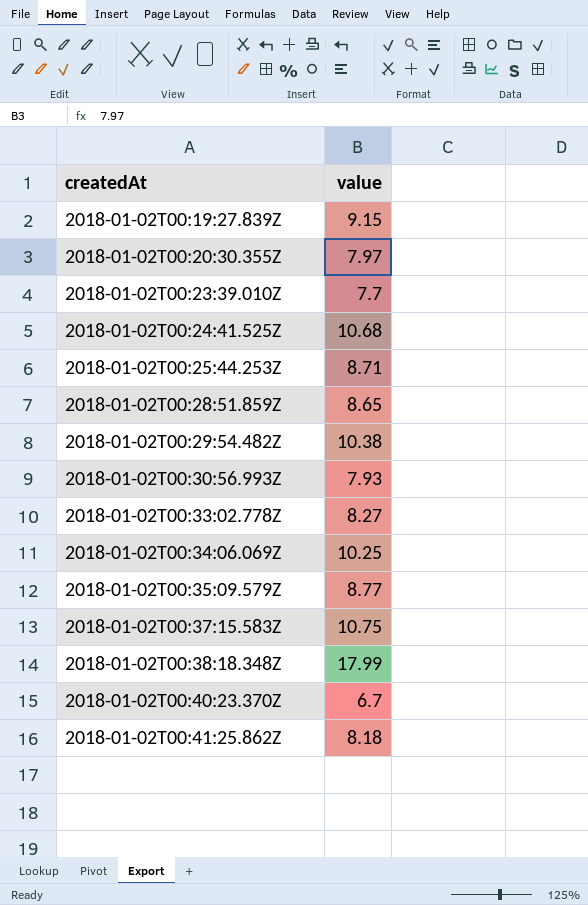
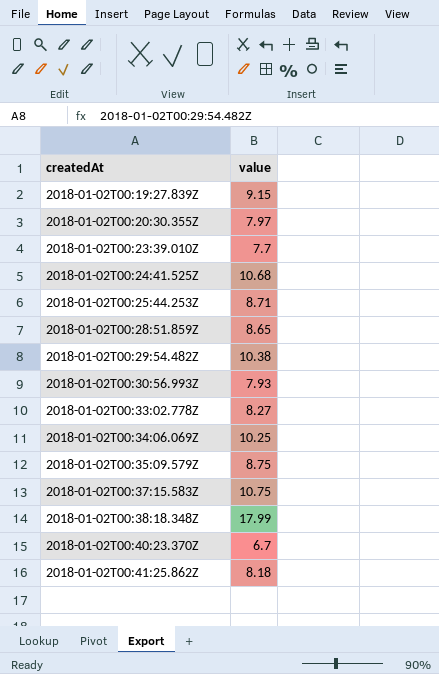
2018-01-02T00:35:09.579Z | value: 8.77 -> 8.75

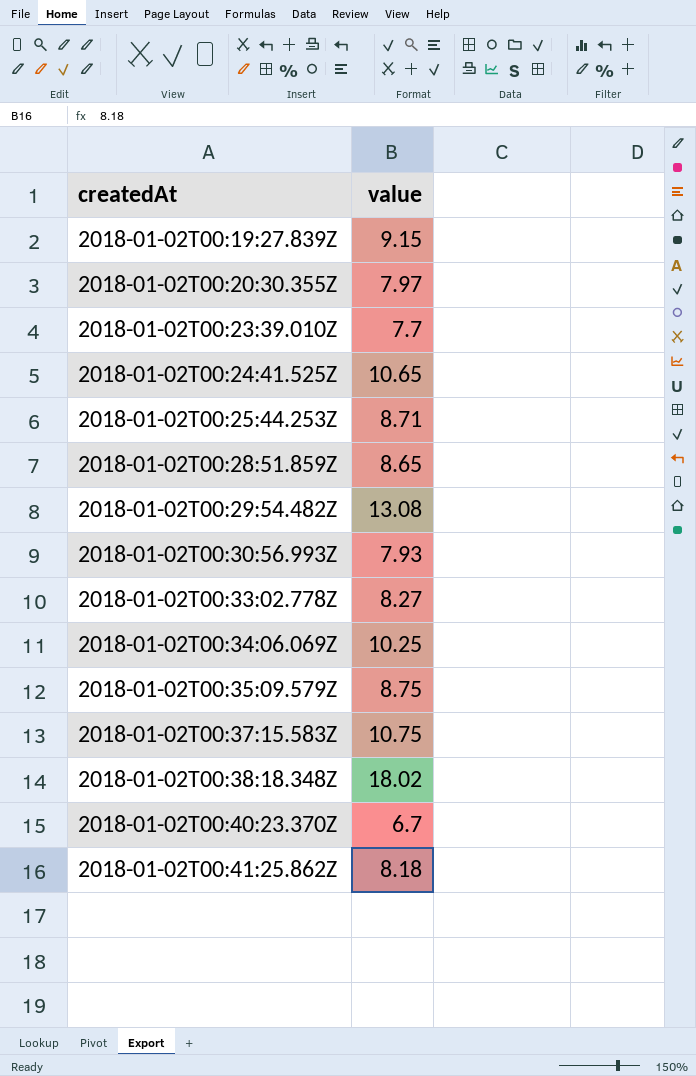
2018-01-02T00:24:41.525Z | value: 10.68 -> 10.65
2018-01-02T00:29:54.482Z | value: 10.38 -> 13.08
2018-01-02T00:38:18.348Z | value: 17.99 -> 18.02

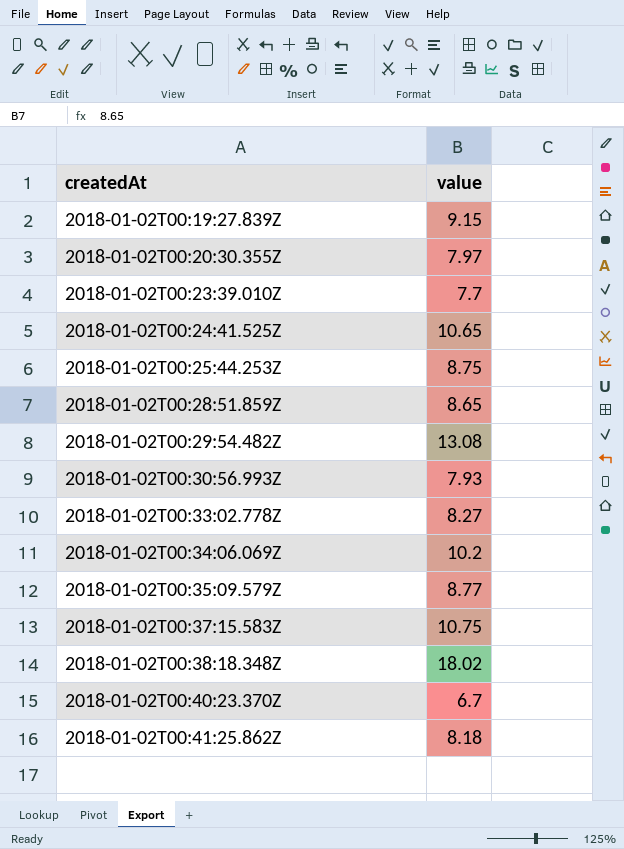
2018-01-02T00:25:44.253Z | value: 8.71 -> 8.75
2018-01-02T00:34:06.069Z | value: 10.25 -> 10.2
2018-01-02T00:35:09.579Z | value: 8.75 -> 8.77

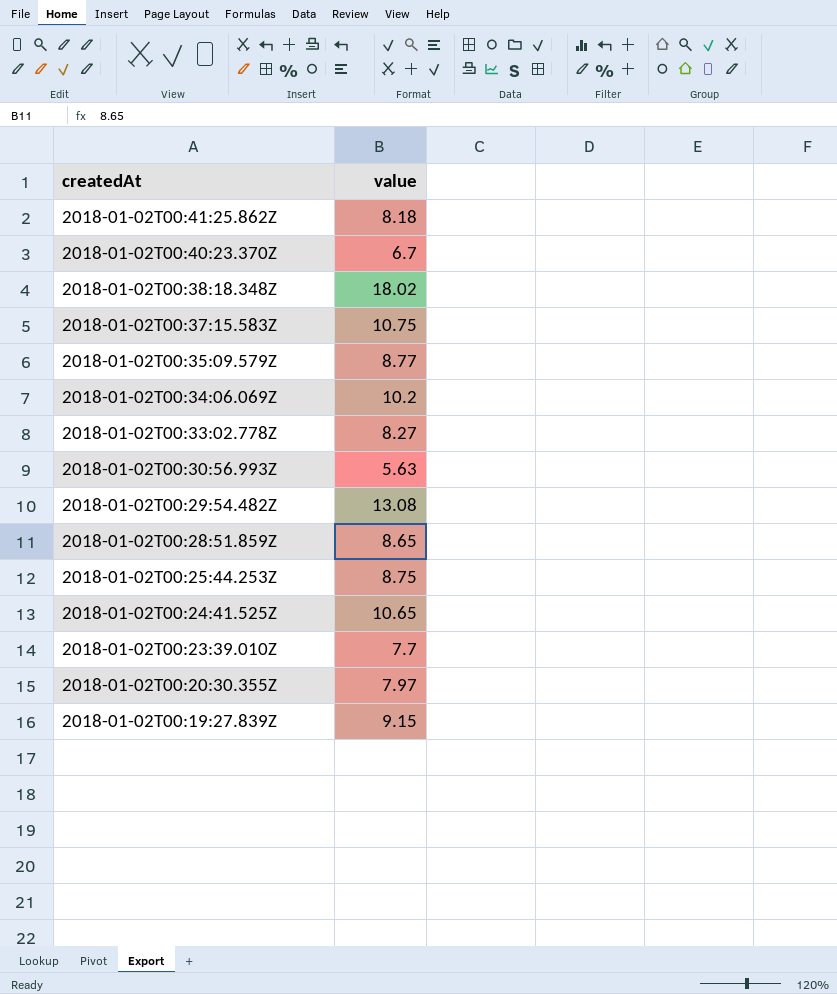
row order: createdAt ascending -> createdAt descending
2018-01-02T00:30:56.993Z | value: 7.93 -> 5.63

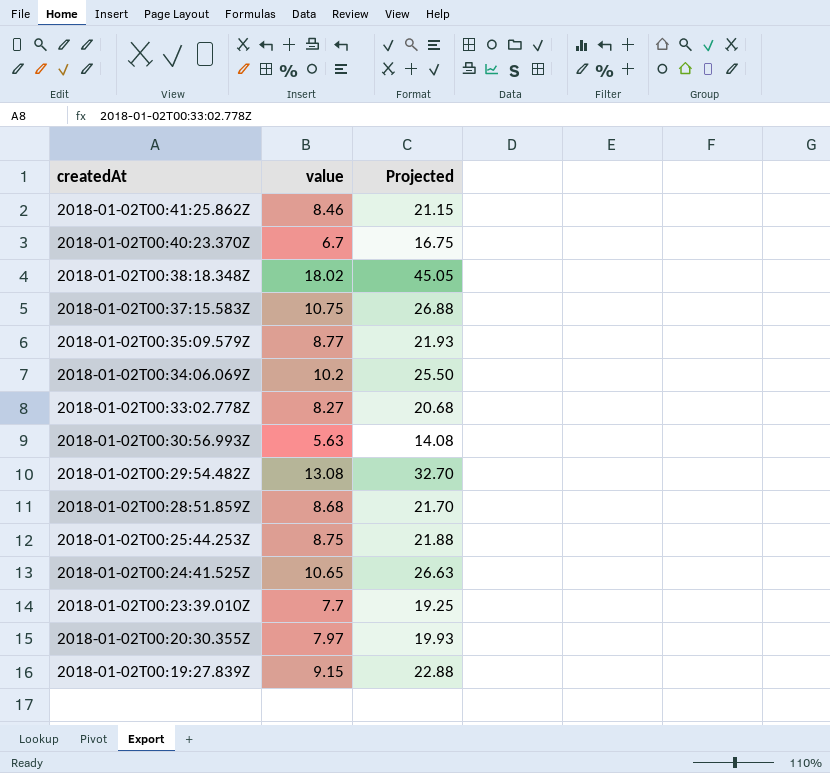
column Projected | formula: none -> [value] * 2.5
2018-01-02T00:41:25.862Z | value: 8.18 -> 8.46
2018-01-02T00:28:51.859Z | value: 8.65 -> 8.68

